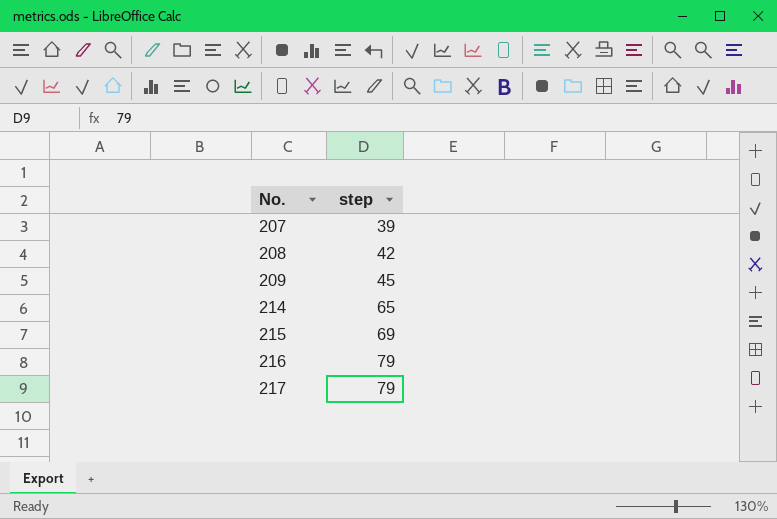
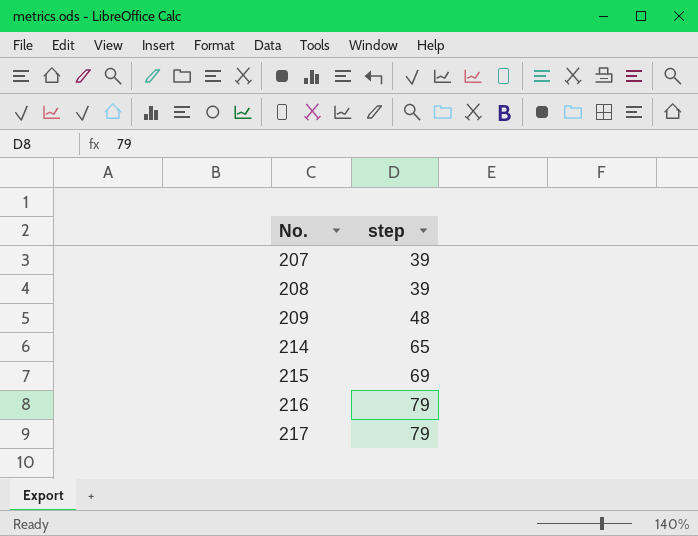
208 | step: 42 -> 39
209 | step: 45 -> 48

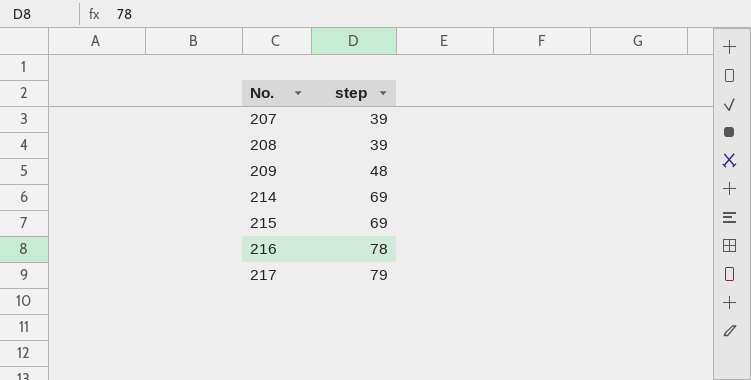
214 | step: 65 -> 69
216 | step: 79 -> 78

